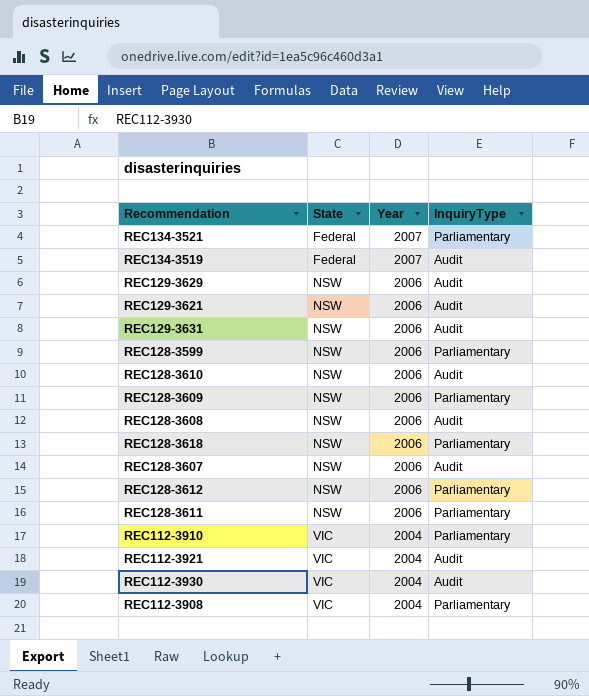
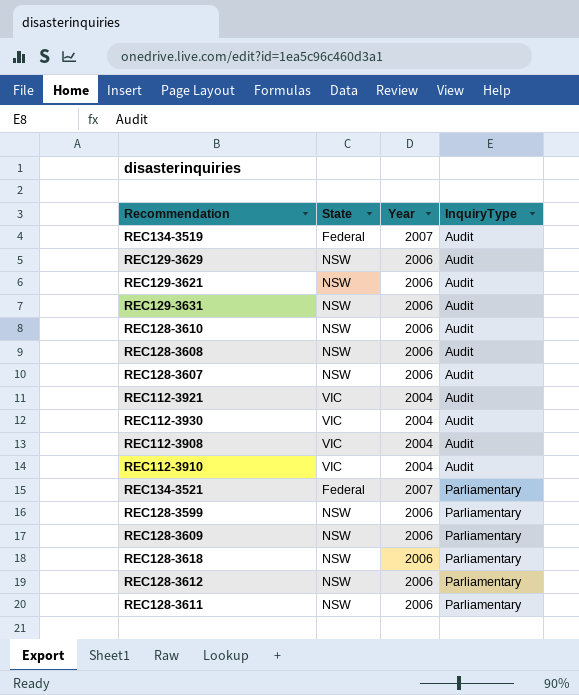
row order: State ascending -> InquiryType ascending
REC112-3908 | InquiryType: Parliamentary -> Audit
REC112-3910 | InquiryType: Parliamentary -> Audit

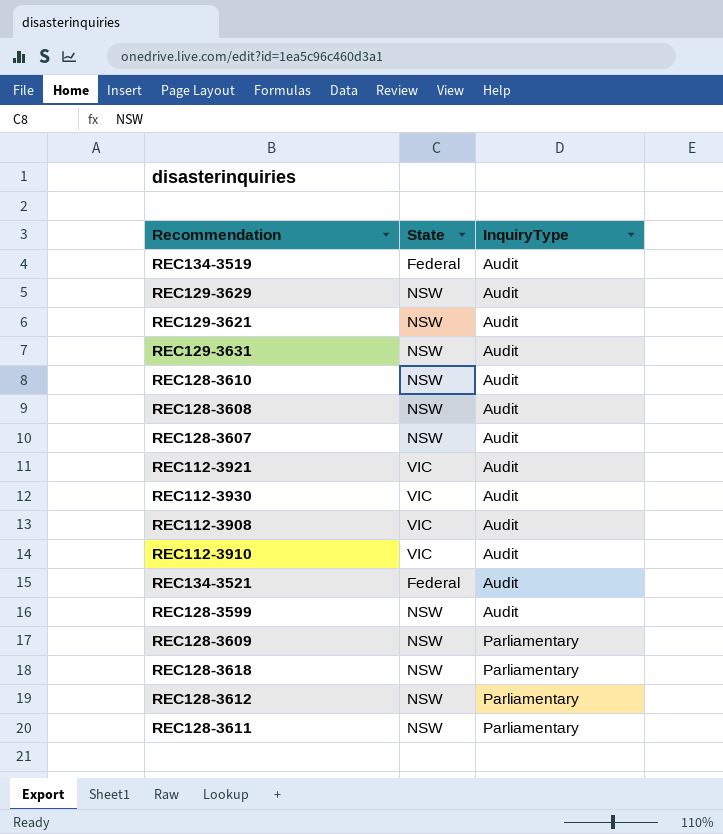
column Year | position: 3 -> none
REC134-3521 | InquiryType: Parliamentary -> Audit
REC128-3599 | InquiryType: Parliamentary -> Audit

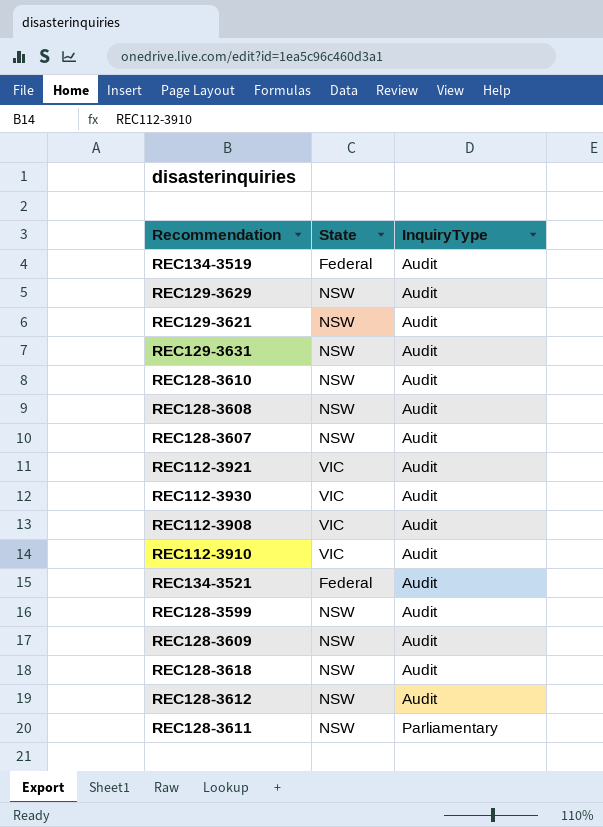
REC128-3609 | InquiryType: Parliamentary -> Audit
REC128-3618 | InquiryType: Parliamentary -> Audit
REC128-3612 | InquiryType: Parliamentary -> Audit

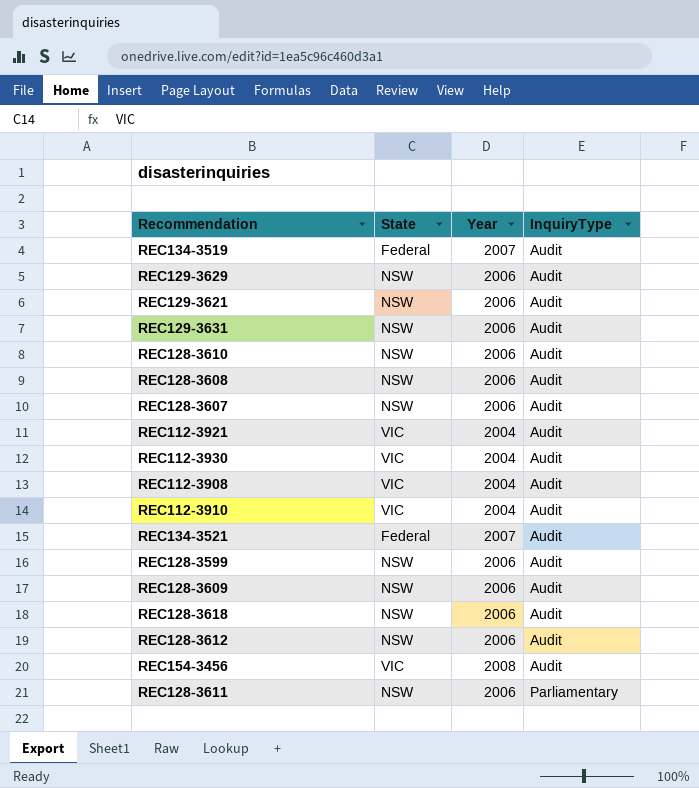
column Year | position: none -> 3
row REC154-3456: none -> VIC | 2008 | Audit

